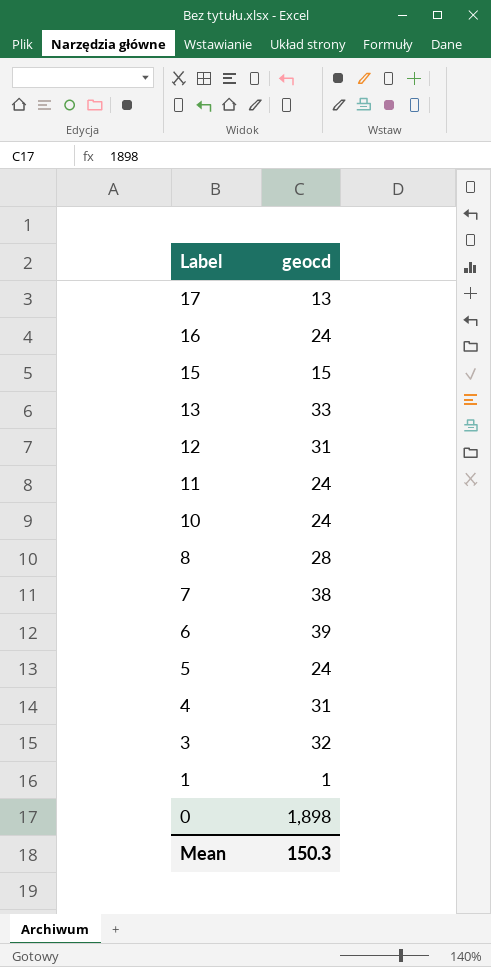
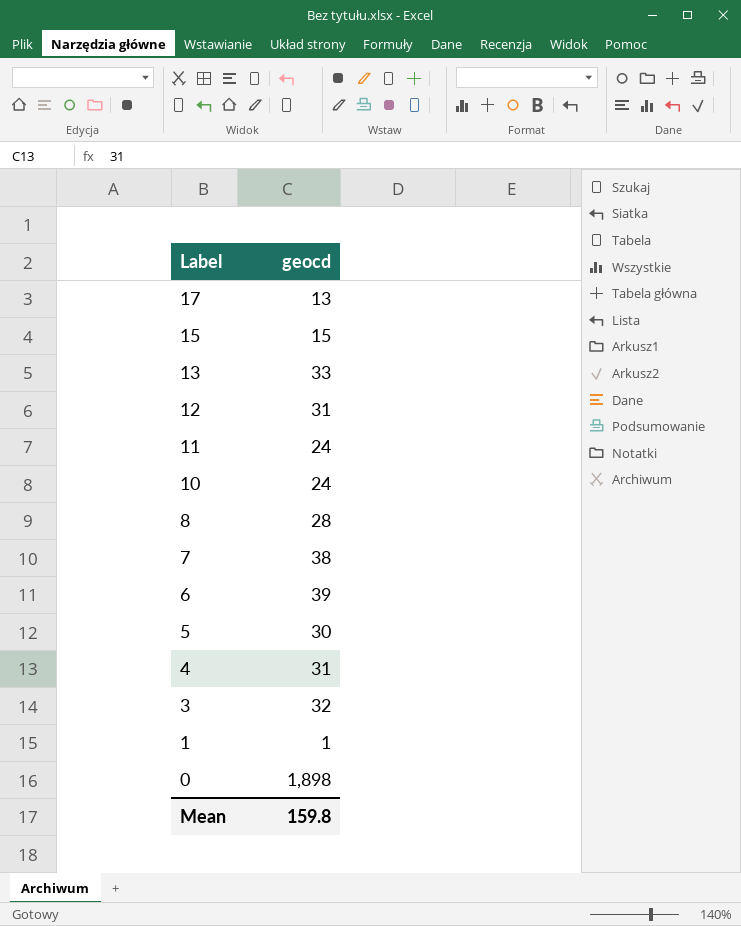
row 16: 24 -> none
5 | geocd: 24 -> 30
Mean | geocd: 150.3 -> 159.8

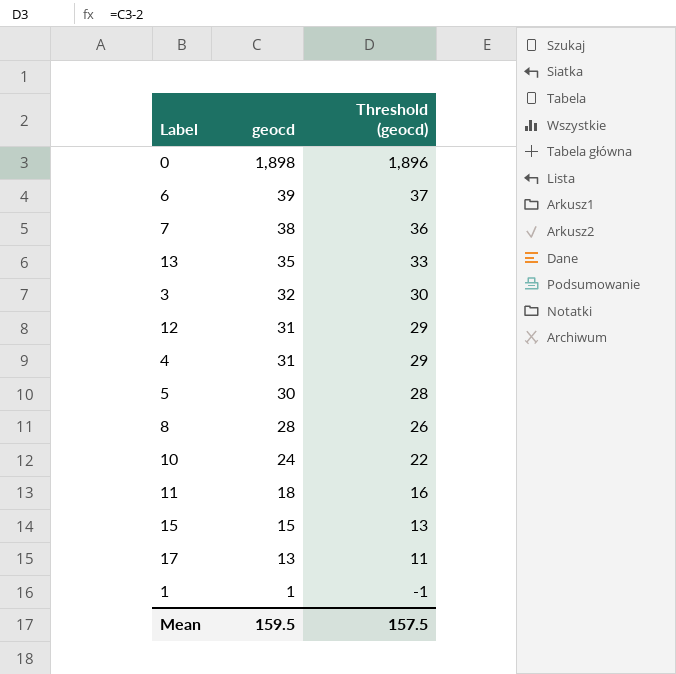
row order: Label descending -> geocd descending
column Threshold (geocd) | formula: none -> [geocd] - 2
13 | geocd: 33 -> 35
11 | geocd: 24 -> 18
Mean | geocd: 159.8 -> 159.5

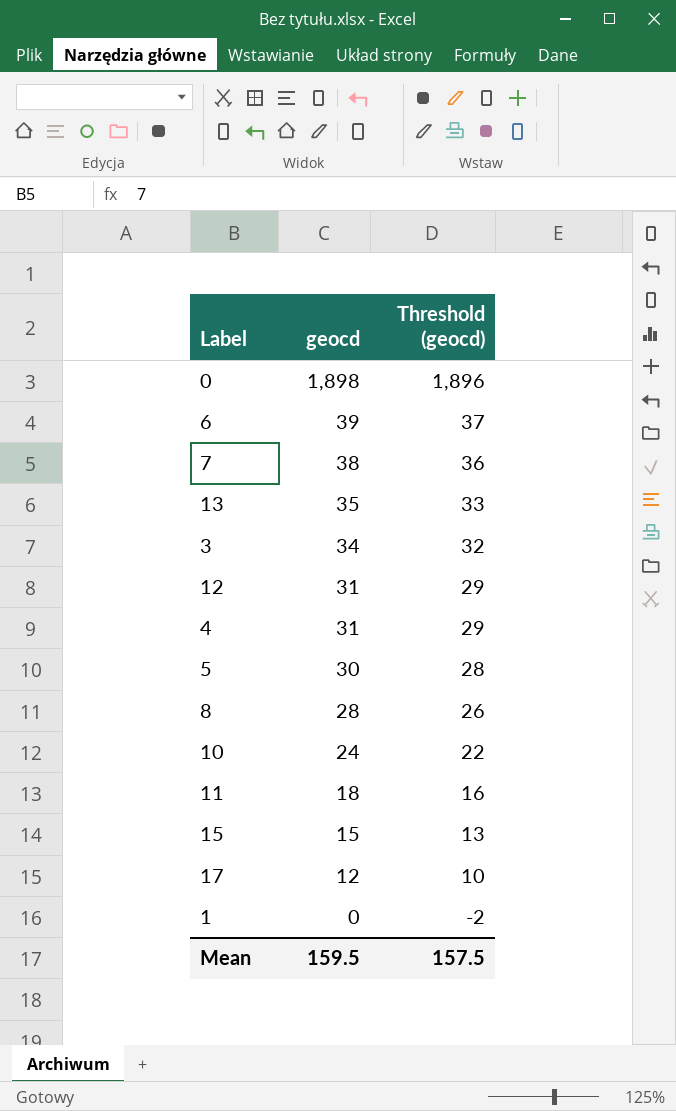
3 | geocd: 32 -> 34
3 | Threshold (geocd): 30 -> 32
17 | geocd: 13 -> 12
17 | Threshold (geocd): 11 -> 10
1 | geocd: 1 -> 0
1 | Threshold (geocd): -1 -> -2

